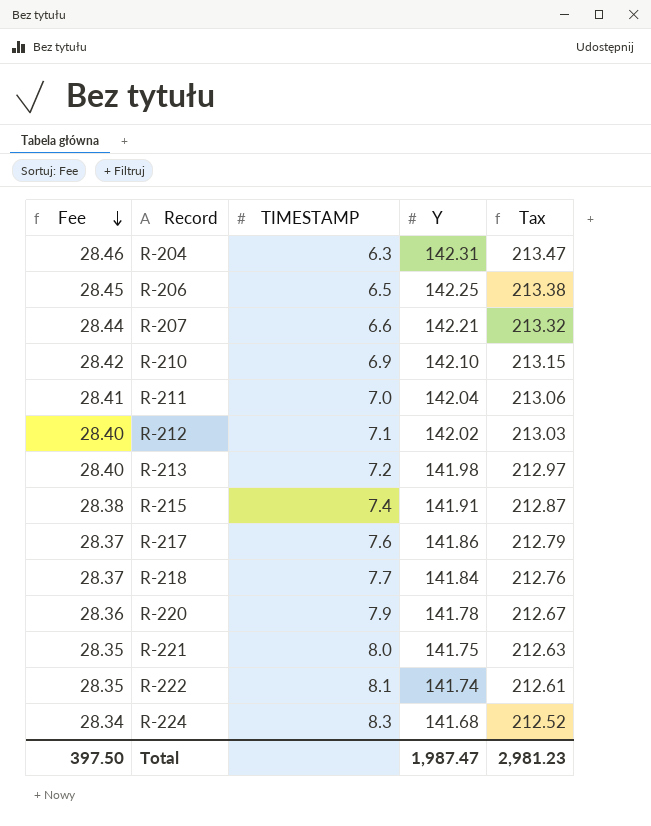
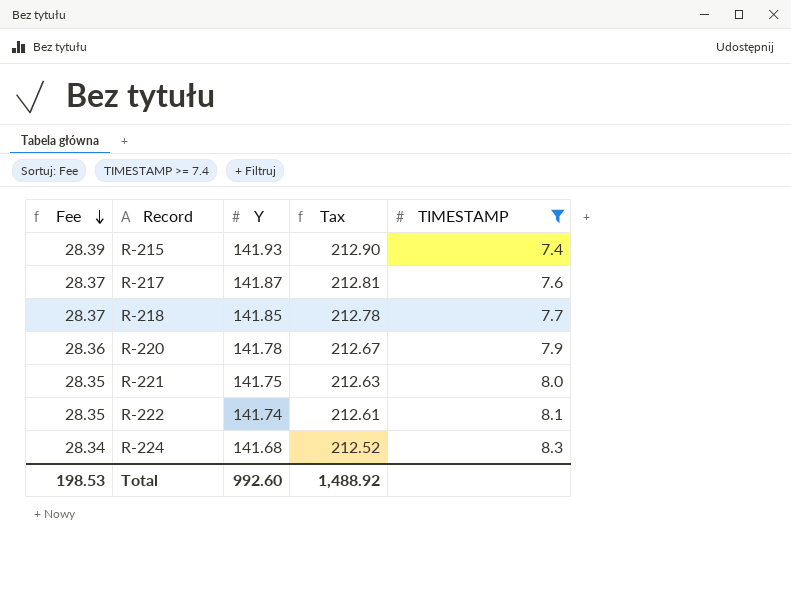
filter: none -> TIMESTAMP >= 7.4
column TIMESTAMP | position: 3 -> 5
R-215 | Fee: 28.38 -> 28.39
R-215 | Y: 141.91 -> 141.93
R-215 | Tax: 212.87 -> 212.90
R-217 | Y: 141.86 -> 141.87
R-217 | Tax: 212.79 -> 212.81
R-218 | Y: 141.84 -> 141.85
R-218 | Tax: 212.76 -> 212.78
Total | Fee: 397.50 -> 198.53
Total | Y: 1,987.47 -> 992.60
Total | Tax: 2,981.23 -> 1,488.92

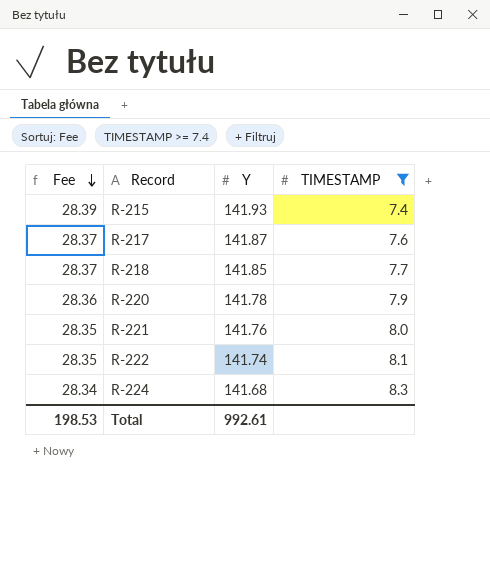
column Tax | formula: [Y] * 1.5 -> none
R-221 | Y: 141.75 -> 141.76
Total | Y: 992.60 -> 992.61

